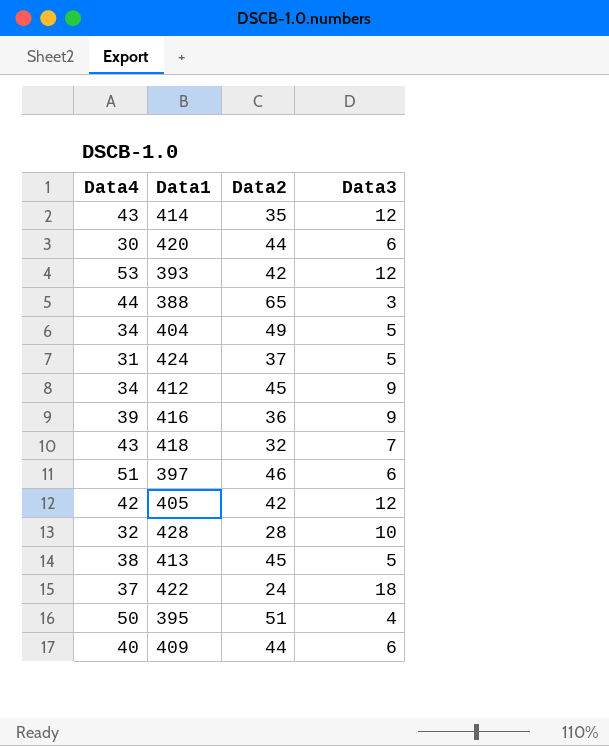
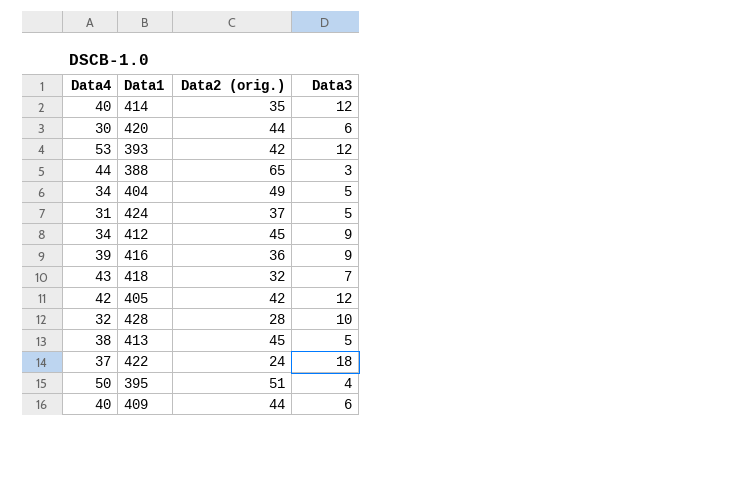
column name: Data2 -> Data2 (orig.)
row 397: 51 | 46 | 6 -> none
414 | Data4: 43 -> 40

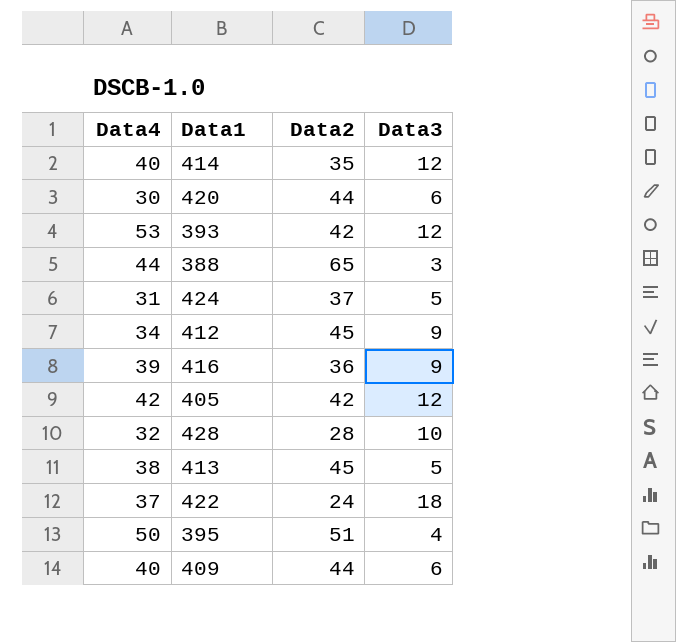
column name: Data2 (orig.) -> Data2
row 404: 34 | 49 | 5 -> none
row 418: 43 | 32 | 7 -> none

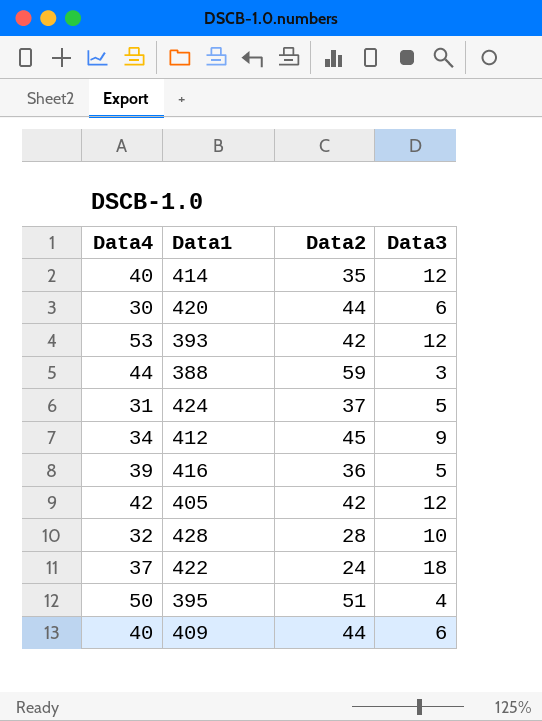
row 413: 38 | 45 | 5 -> none
388 | Data2: 65 -> 59
416 | Data3: 9 -> 5

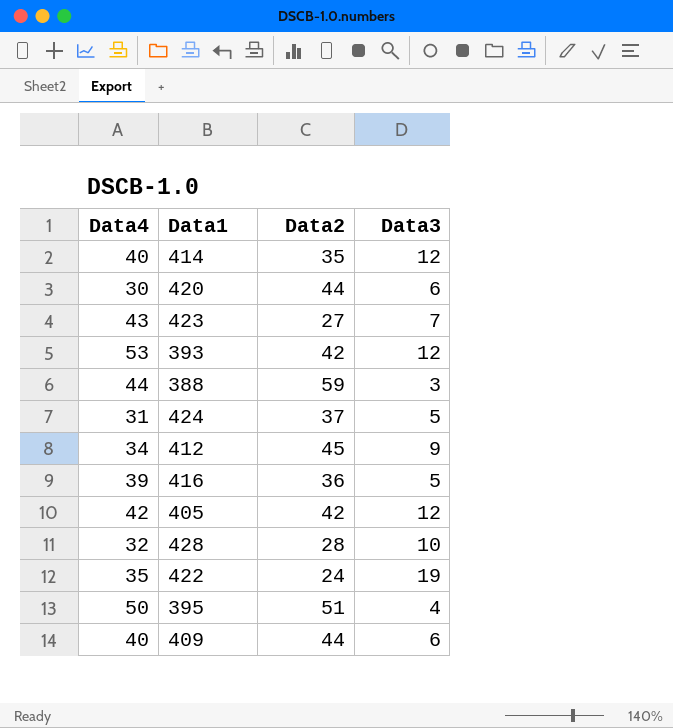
row 423: none -> 43 | 27 | 7
422 | Data4: 37 -> 35
422 | Data3: 18 -> 19

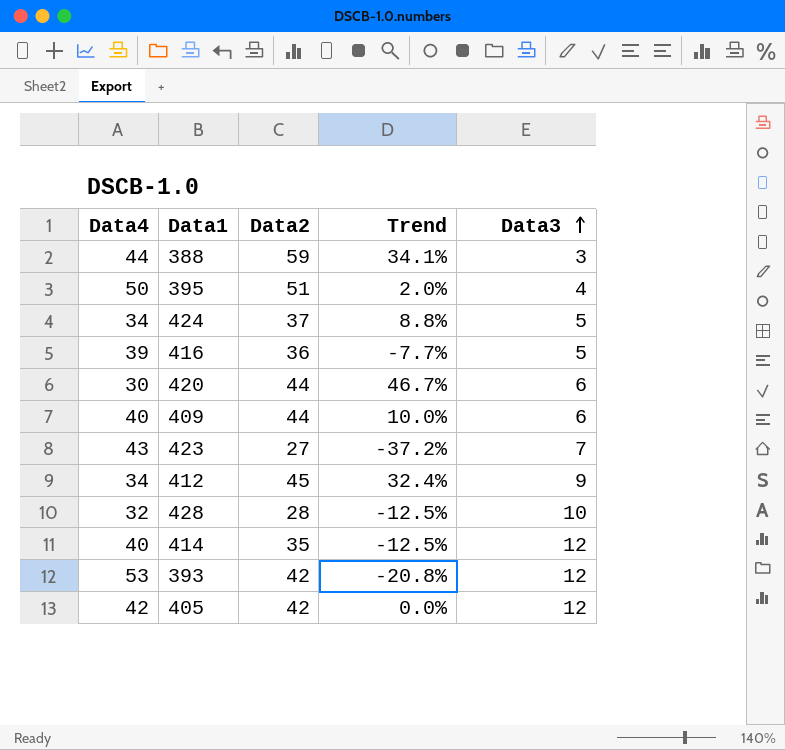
row order: none -> Data3 ascending
column Trend | formula: none -> ([Data2] - [Data4]) / [Data4]
row 422: 35 | 24 | 19 -> none
424 | Data4: 31 -> 34

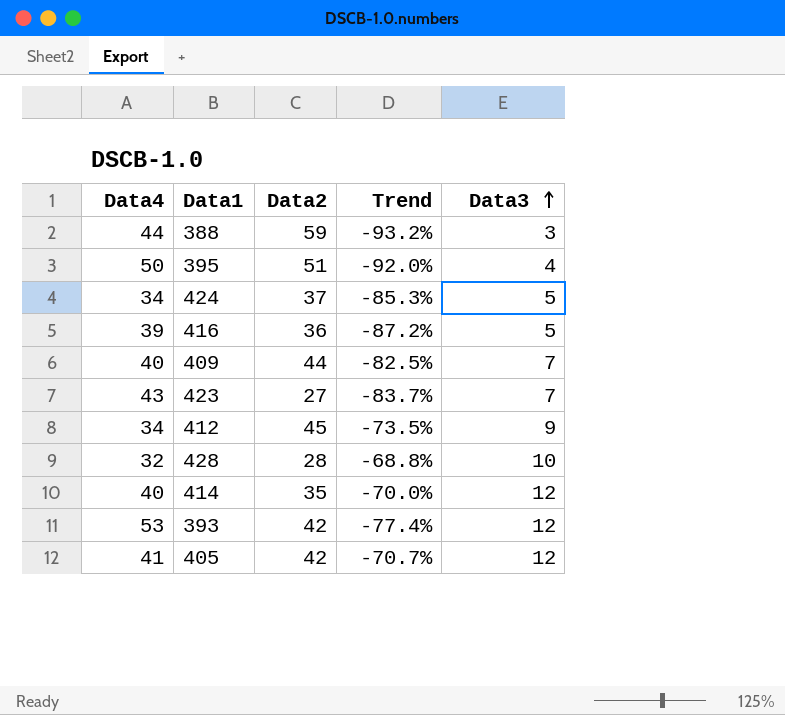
column Trend | formula: ([Data2] - [Data4]) / [Data4] -> ([Data3] - [Data4]) / [Data4]
row 420: 30 | 44 | 46.7% | 6 -> none
409 | Data3: 6 -> 7
405 | Data4: 42 -> 41

